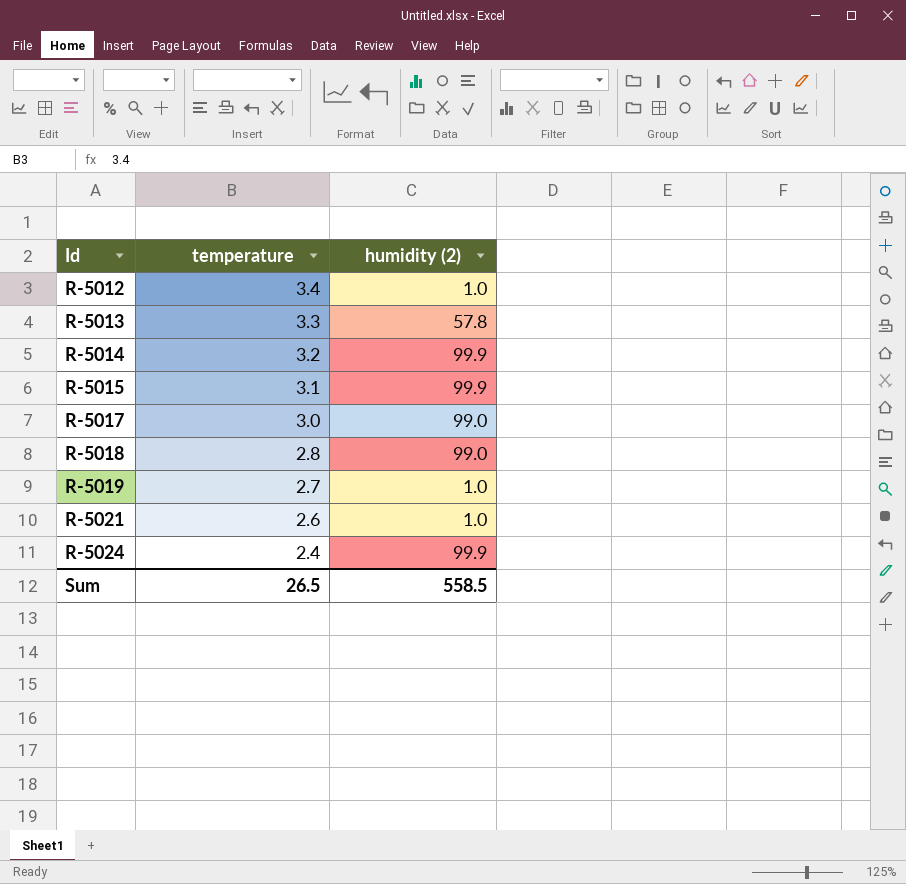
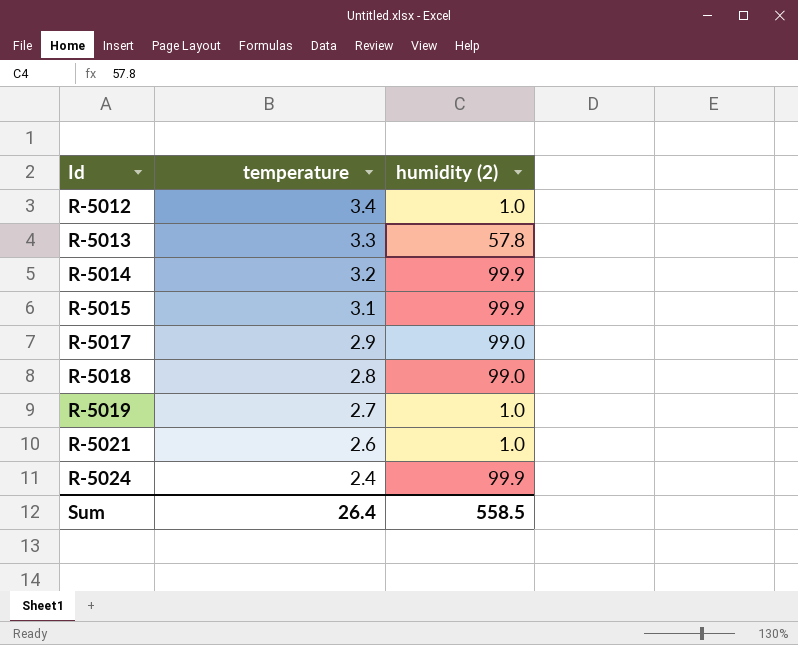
R-5017 | temperature: 3.0 -> 2.9
Sum | temperature: 26.5 -> 26.4

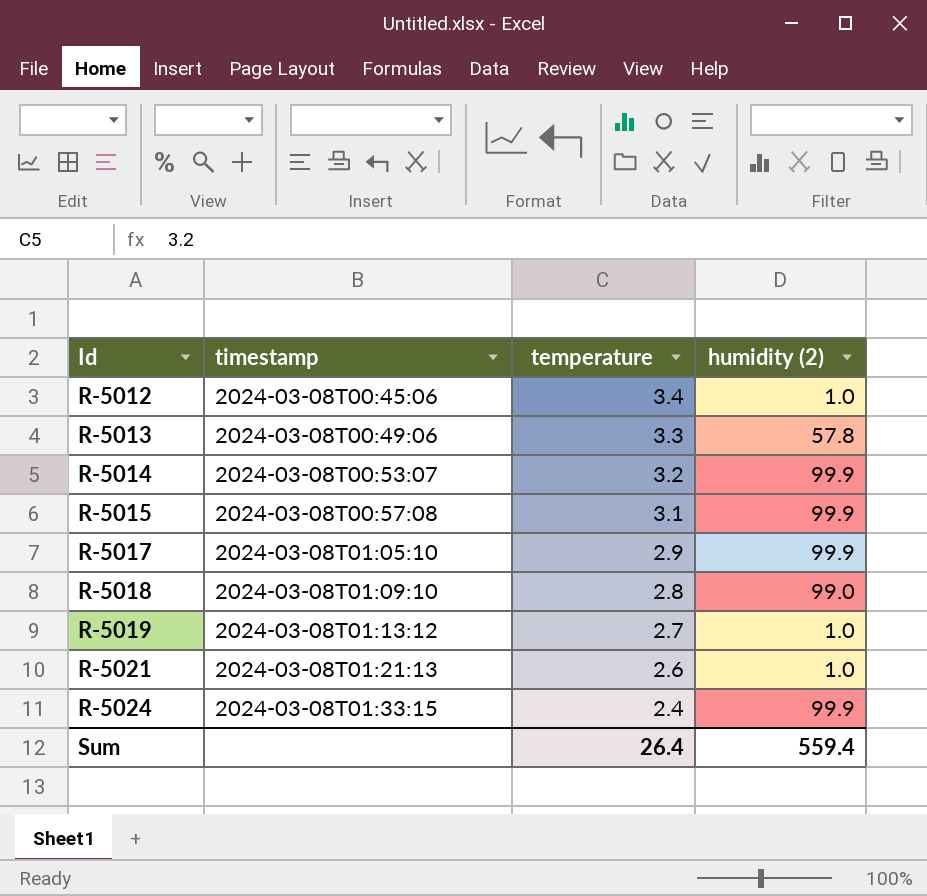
column timestamp | position: none -> 2
R-5017 | humidity (2): 99.0 -> 99.9
Sum | humidity (2): 558.5 -> 559.4

